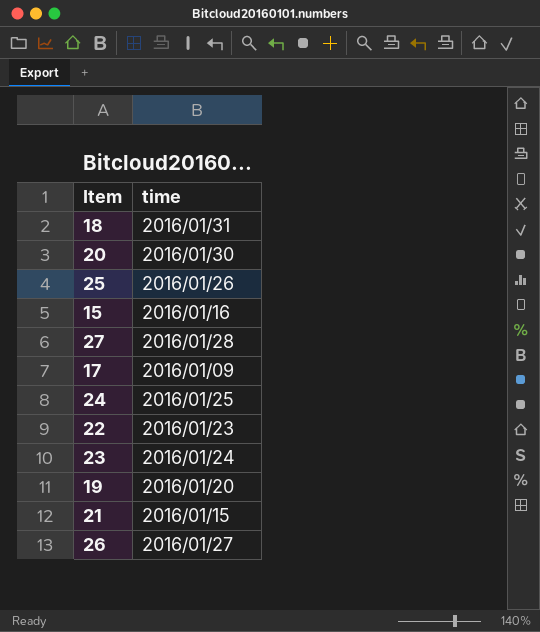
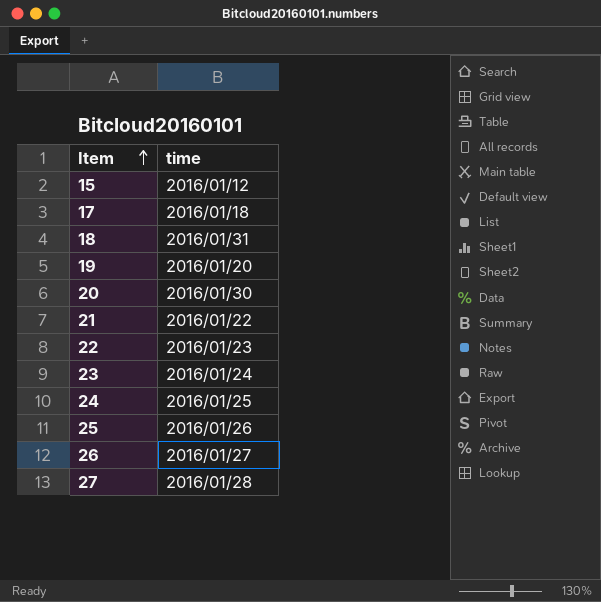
row order: none -> Item ascending
15 | time: 2016/01/16 -> 2016/01/12
17 | time: 2016/01/09 -> 2016/01/18
21 | time: 2016/01/15 -> 2016/01/22

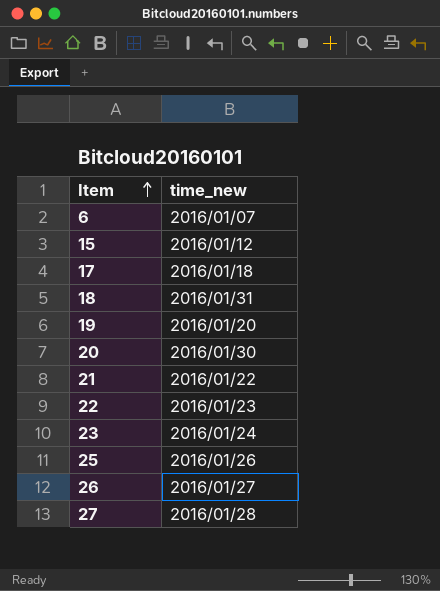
column name: time -> time_new
row 24: 2016/01/25 -> none
row 6: none -> 2016/01/07

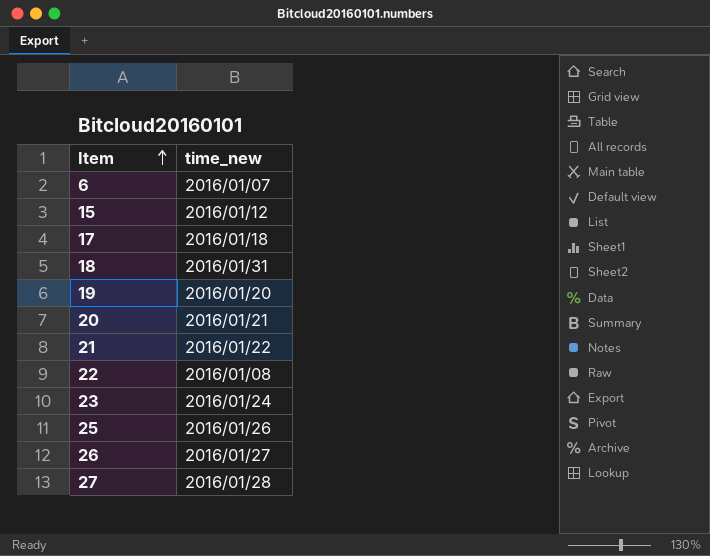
20 | time_new: 2016/01/30 -> 2016/01/21
22 | time_new: 2016/01/23 -> 2016/01/08

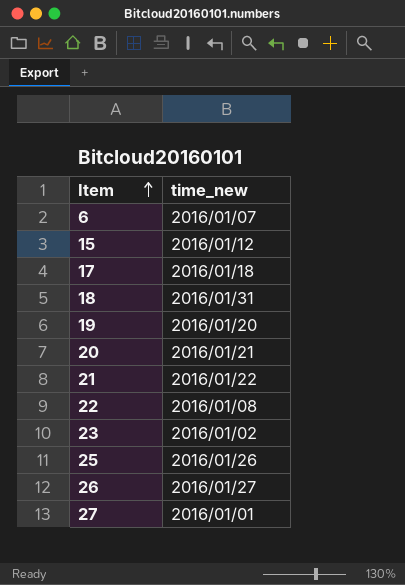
23 | time_new: 2016/01/24 -> 2016/01/02
27 | time_new: 2016/01/28 -> 2016/01/01

